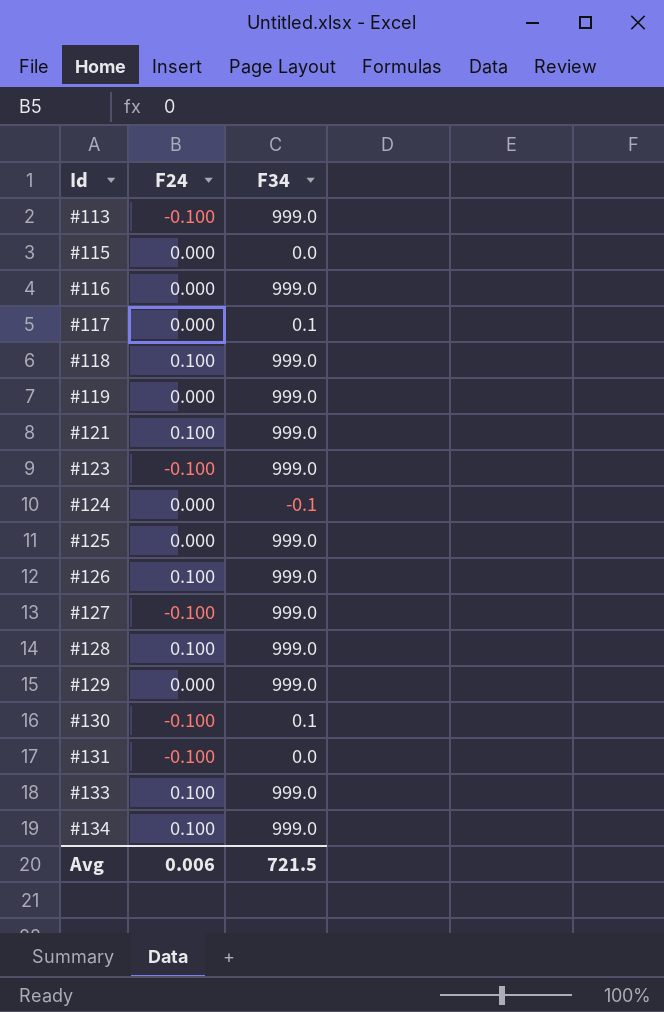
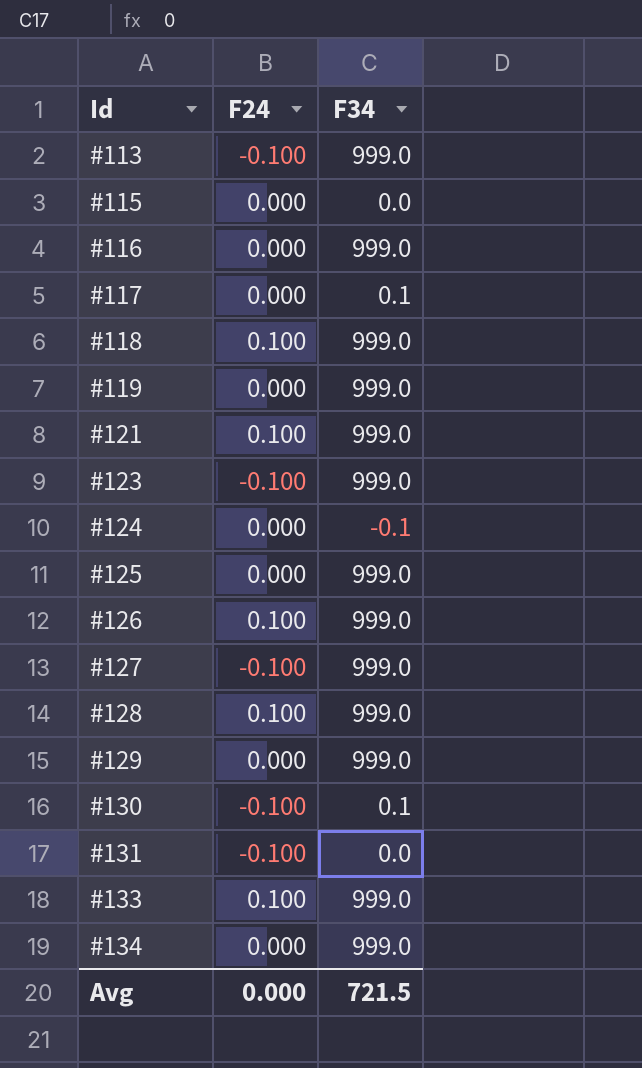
#134 | F24: 0.100 -> 0.000
Avg | F24: 0.006 -> 0.000

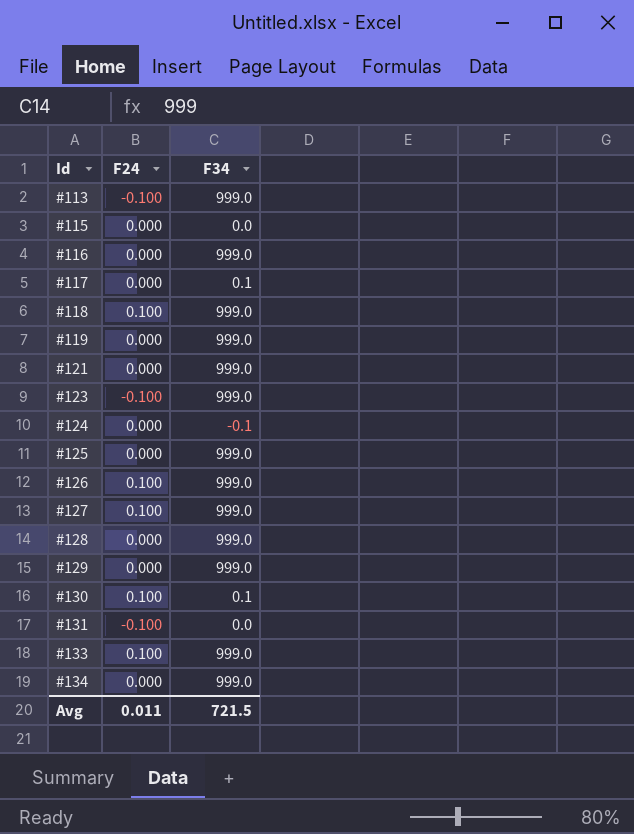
#121 | F24: 0.100 -> 0.000
#127 | F24: -0.100 -> 0.100
#128 | F24: 0.100 -> 0.000
#130 | F24: -0.100 -> 0.100
Avg | F24: 0.000 -> 0.011

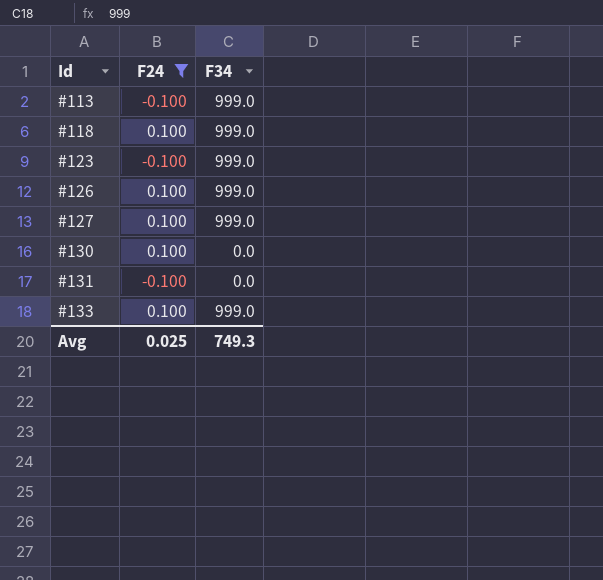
filter: none -> F24 != 0.000
#130 | F34: 0.1 -> 0.0
Avg | F24: 0.011 -> 0.025
Avg | F34: 721.5 -> 749.3

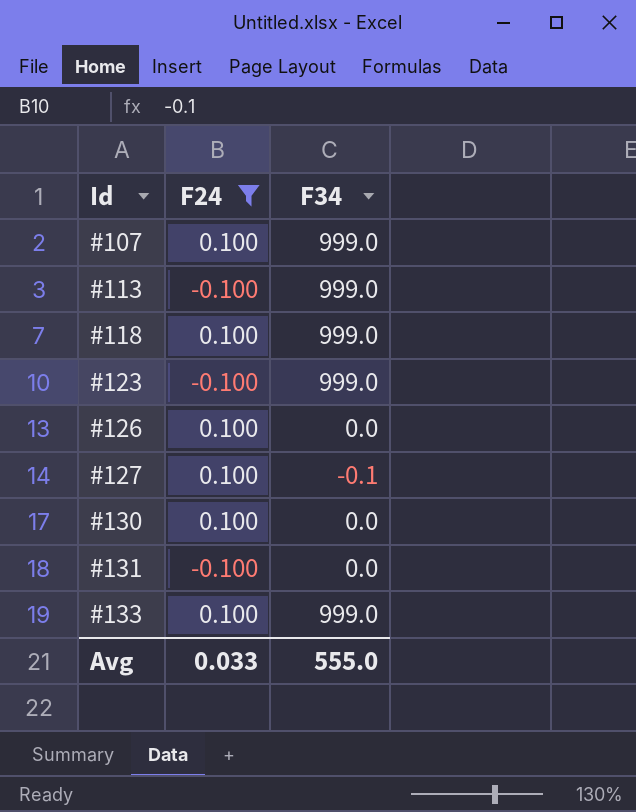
row #107: none -> 0.100 | 999.0
#126 | F34: 999.0 -> 0.0
#127 | F34: 999.0 -> -0.1
Avg | F24: 0.025 -> 0.033
Avg | F34: 749.3 -> 555.0

